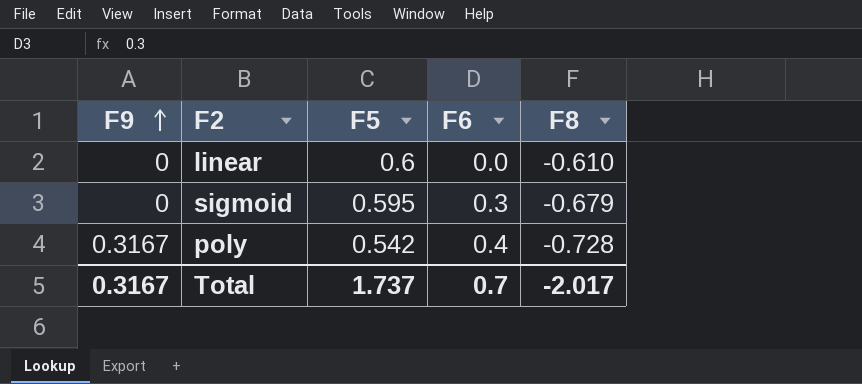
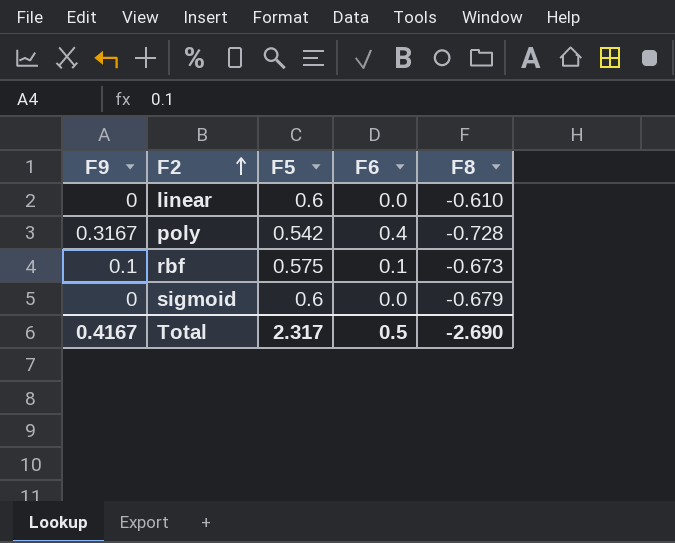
row order: F9 ascending -> F2 ascending
row rbf: none -> 0.1 | 0.575 | 0.1 | -0.673
sigmoid | F5: 0.595 -> 0.6
sigmoid | F6: 0.3 -> 0.0
Total | F9: 0.3167 -> 0.4167
Total | F5: 1.737 -> 2.317
Total | F6: 0.7 -> 0.5
Total | F8: -2.017 -> -2.690

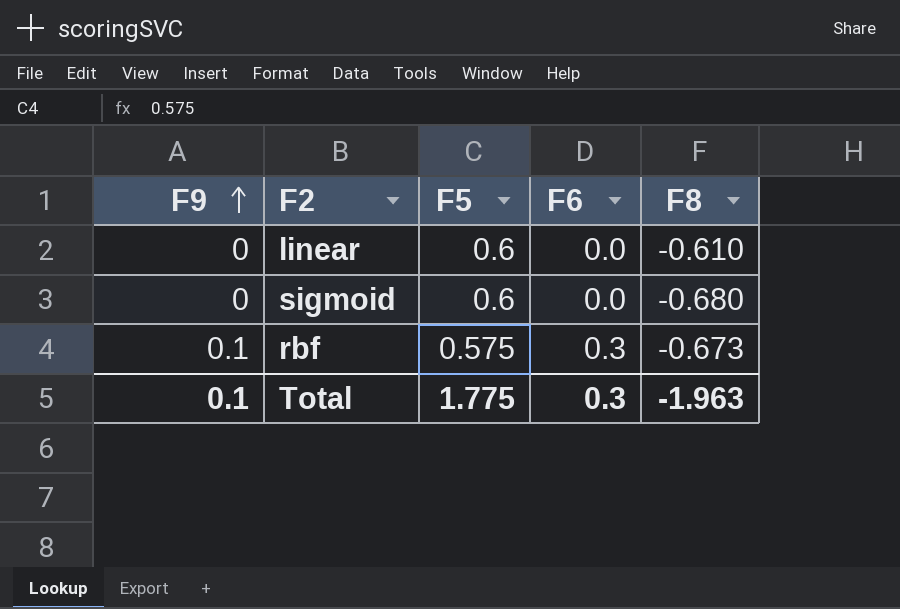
row order: F2 ascending -> F9 ascending
row poly: 0.3167 | 0.542 | 0.4 | -0.728 -> none
sigmoid | F8: -0.679 -> -0.680
rbf | F6: 0.1 -> 0.3
Total | F9: 0.4167 -> 0.1
Total | F5: 2.317 -> 1.775
Total | F6: 0.5 -> 0.3
Total | F8: -2.690 -> -1.963

